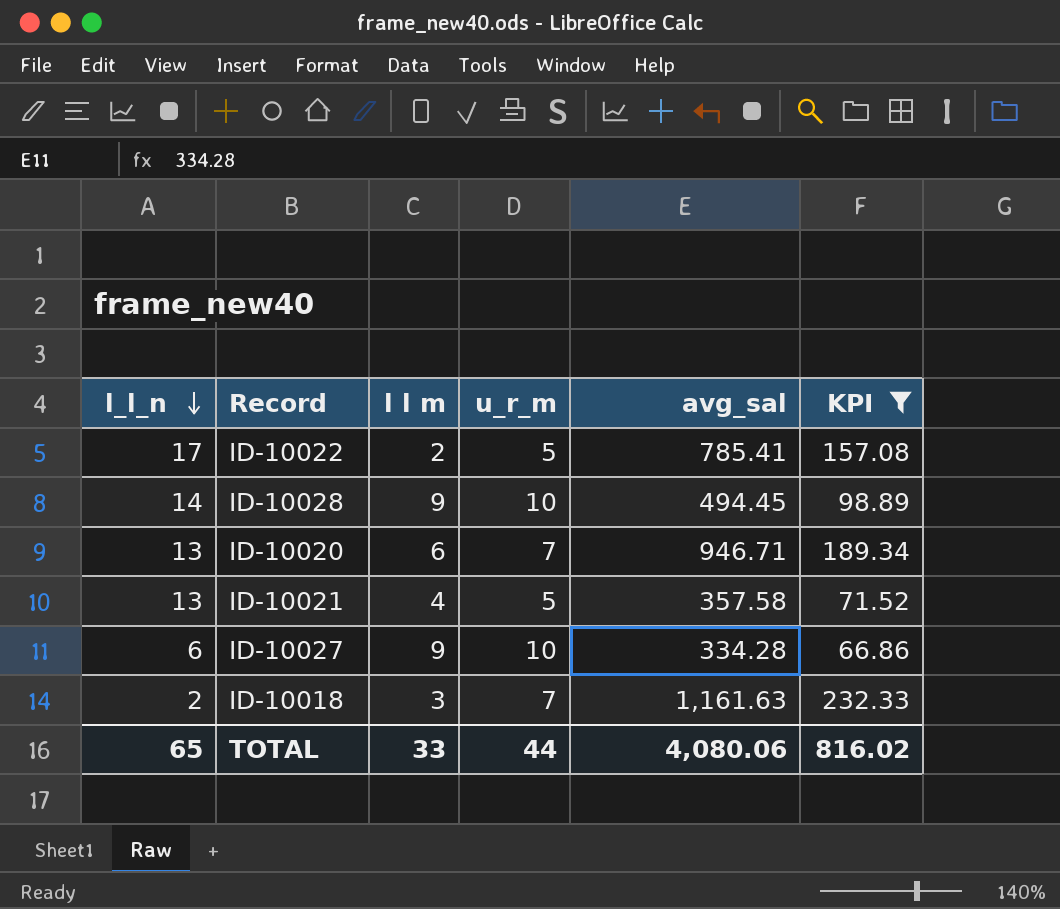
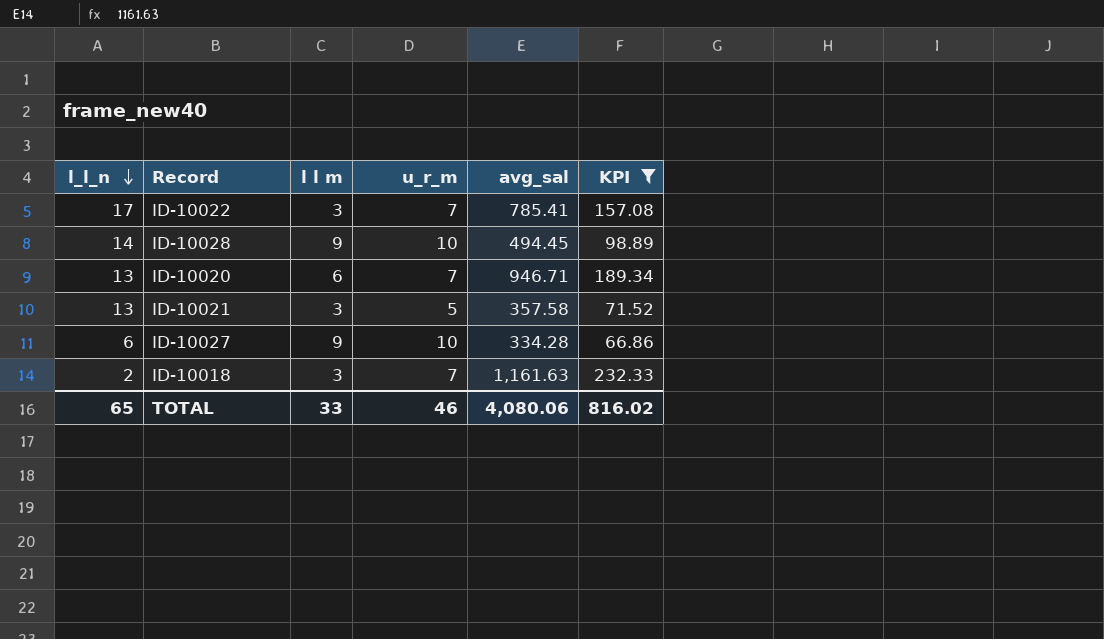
ID-10022 | l l m: 2 -> 3
ID-10022 | u_r_m: 5 -> 7
ID-10021 | l l m: 4 -> 3
TOTAL | u_r_m: 44 -> 46

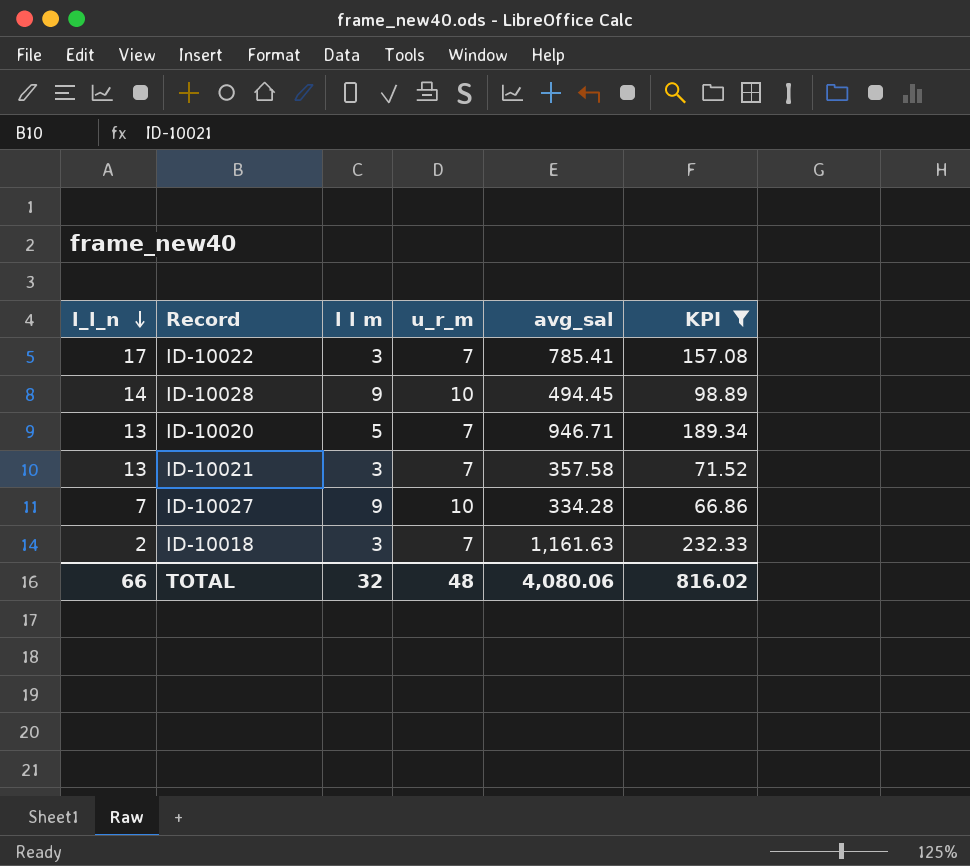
ID-10020 | l l m: 6 -> 5
ID-10021 | u_r_m: 5 -> 7
ID-10027 | l_l_n: 6 -> 7
TOTAL | l_l_n: 65 -> 66
TOTAL | l l m: 33 -> 32
TOTAL | u_r_m: 46 -> 48

